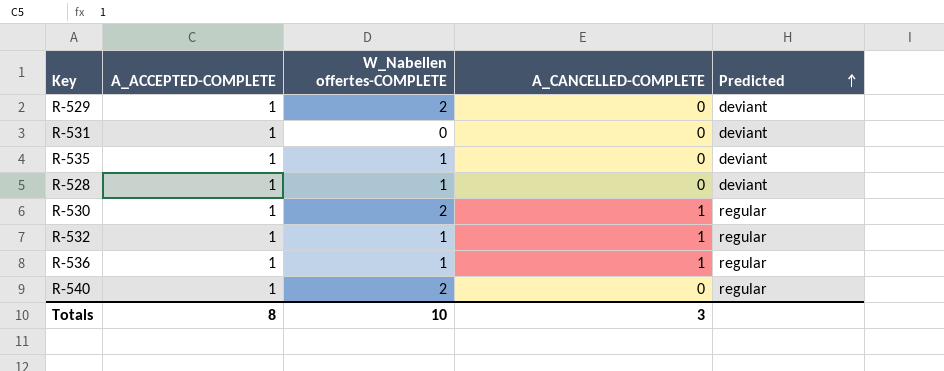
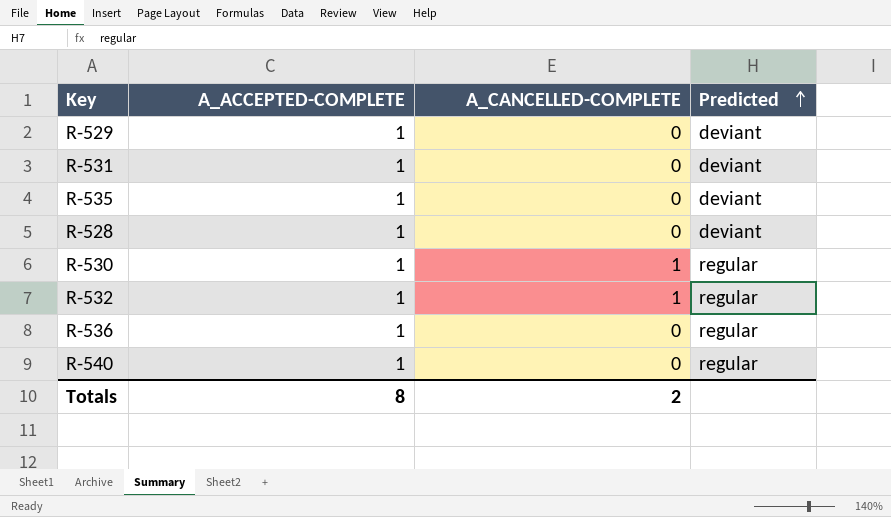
column W_Nabellen offertes-COMPLETE | position: 3 -> none
R-536 | A_CANCELLED-COMPLETE: 1 -> 0
Totals | A_CANCELLED-COMPLETE: 3 -> 2

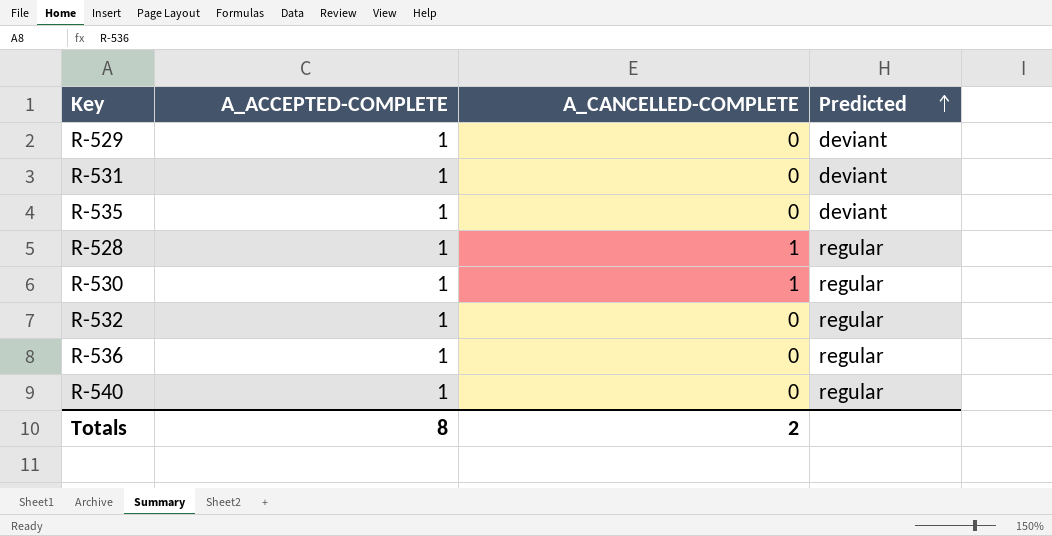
R-528 | A_CANCELLED-COMPLETE: 0 -> 1
R-528 | Predicted: deviant -> regular
R-532 | A_CANCELLED-COMPLETE: 1 -> 0

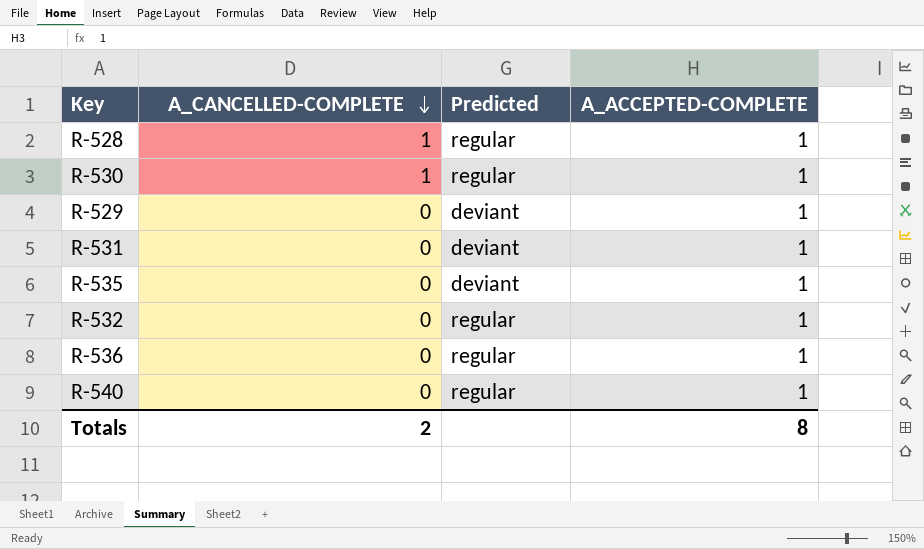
row order: Predicted ascending -> A_CANCELLED-COMPLETE descending
column A_ACCEPTED-COMPLETE | position: 2 -> 4

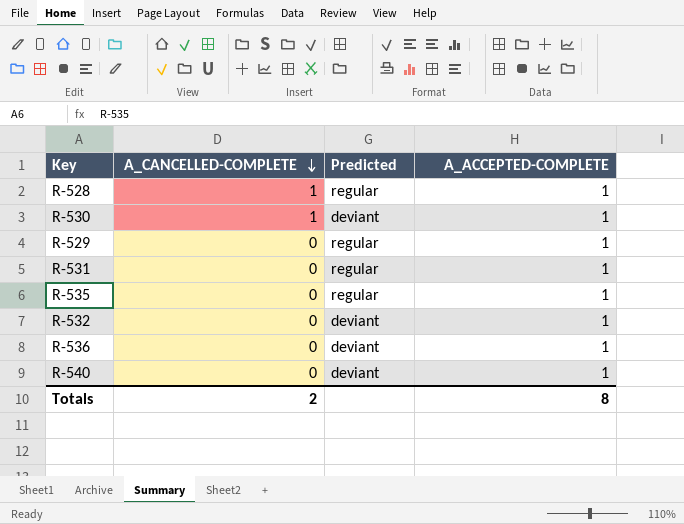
R-530 | Predicted: regular -> deviant
R-529 | Predicted: deviant -> regular
R-531 | Predicted: deviant -> regular
R-535 | Predicted: deviant -> regular
R-532 | Predicted: regular -> deviant
R-536 | Predicted: regular -> deviant
R-540 | Predicted: regular -> deviant

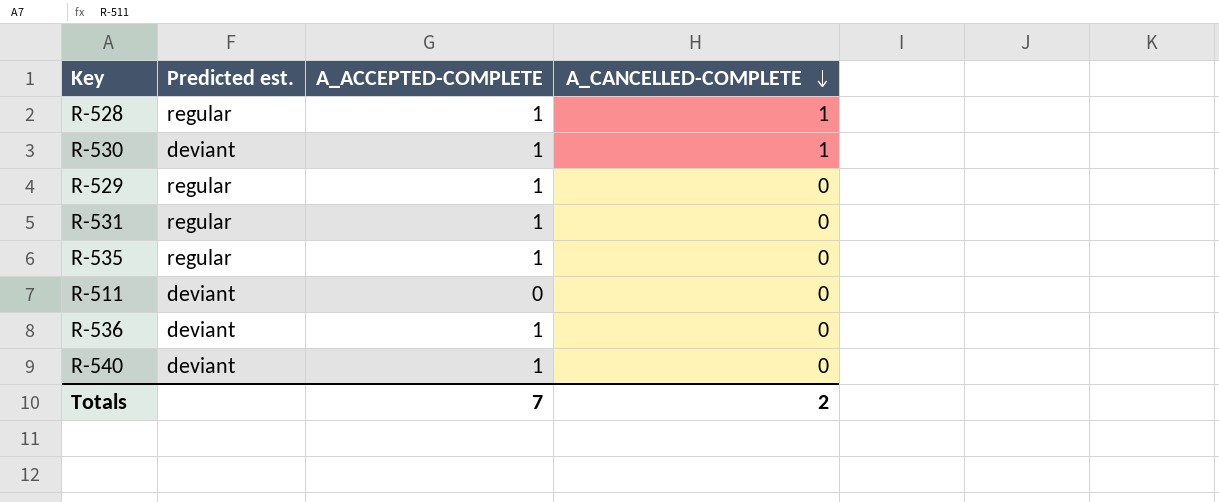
column name: Predicted -> Predicted est.
column A_CANCELLED-COMPLETE | position: 2 -> 4
row R-532: 0 | deviant | 1 -> none
row R-511: none -> deviant | 0 | 0
Totals | A_ACCEPTED-COMPLETE: 8 -> 7

